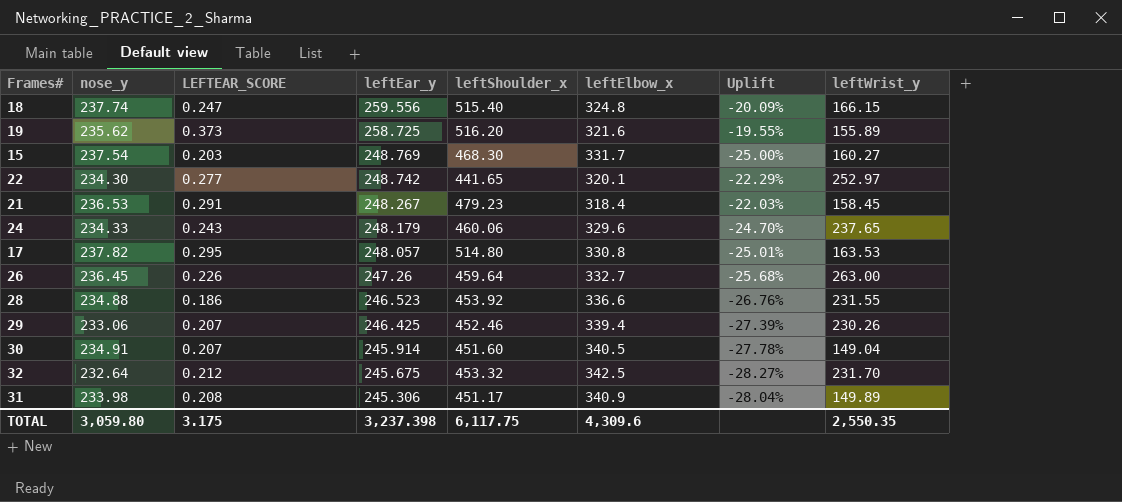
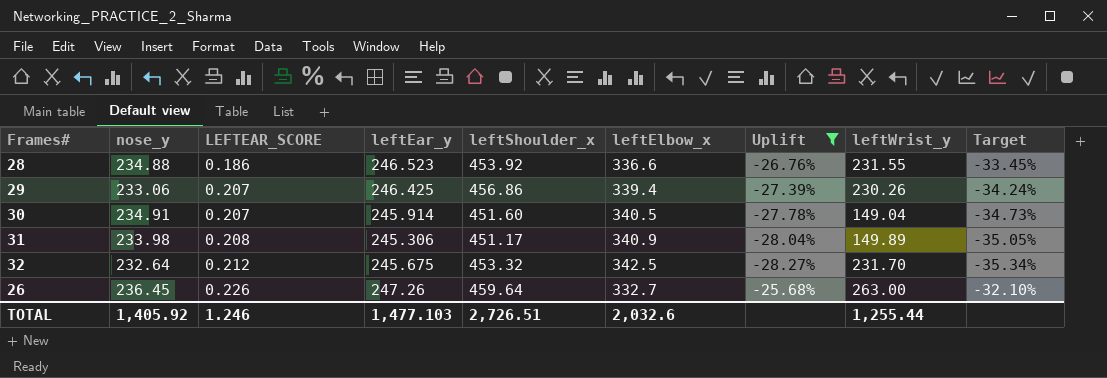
filter: none -> Uplift <= -25.68%
row order: leftEar_y descending -> LEFTEAR_SCORE ascending
column Target | formula: none -> [Uplift] * 1.25
29 | leftShoulder_x: 452.46 -> 456.86
TOTAL | nose_y: 3,059.80 -> 1,405.92
TOTAL | LEFTEAR_SCORE: 3.175 -> 1.246
TOTAL | leftEar_y: 3,237.398 -> 1,477.103
TOTAL | leftShoulder_x: 6,117.75 -> 2,726.51
TOTAL | leftElbow_x: 4,309.6 -> 2,032.6
TOTAL | leftWrist_y: 2,550.35 -> 1,255.44

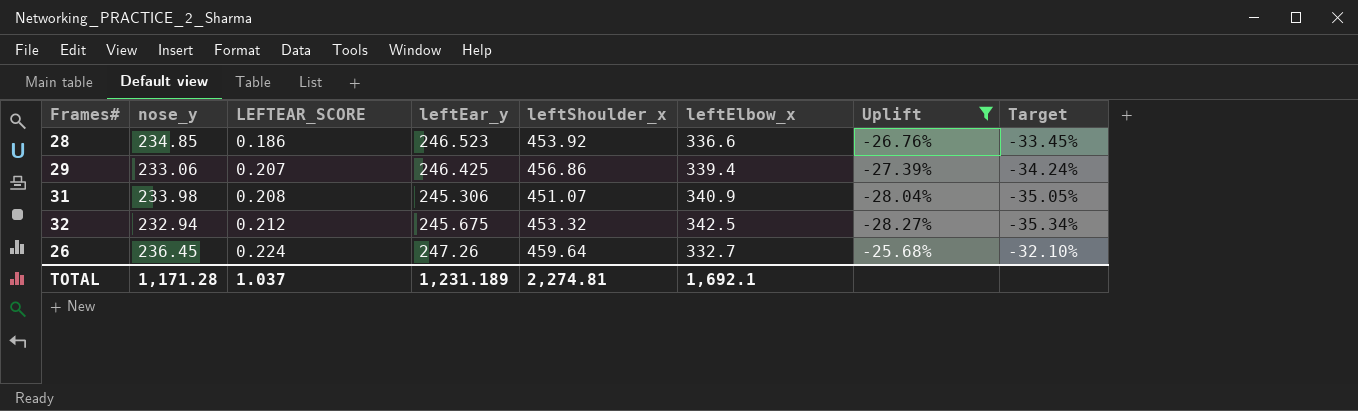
column leftWrist_y | position: 8 -> none
row 30: 234.91 | 0.207 | 245.914 | 451.60 | 340.5 | -27.78% | 149.04 | -34.73% -> none
28 | nose_y: 234.88 -> 234.85
31 | leftShoulder_x: 451.17 -> 451.07
32 | nose_y: 232.64 -> 232.94
26 | LEFTEAR_SCORE: 0.226 -> 0.224
TOTAL | nose_y: 1,405.92 -> 1,171.28
TOTAL | LEFTEAR_SCORE: 1.246 -> 1.037
TOTAL | leftEar_y: 1,477.103 -> 1,231.189
TOTAL | leftShoulder_x: 2,726.51 -> 2,274.81
TOTAL | leftElbow_x: 2,032.6 -> 1,692.1

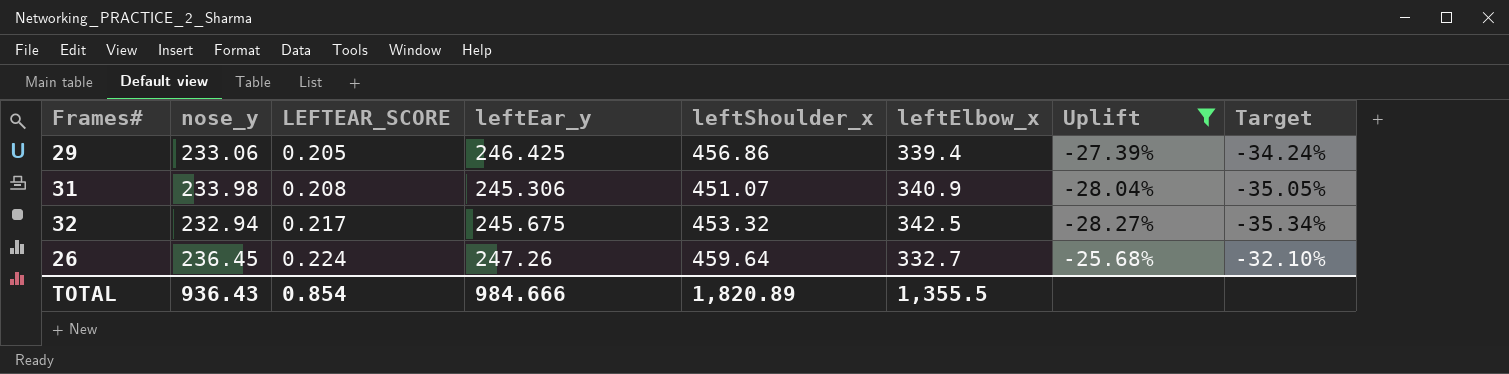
row 28: 234.85 | 0.186 | 246.523 | 453.92 | 336.6 | -26.76% | -33.45% -> none
29 | LEFTEAR_SCORE: 0.207 -> 0.205
32 | LEFTEAR_SCORE: 0.212 -> 0.217
TOTAL | nose_y: 1,171.28 -> 936.43
TOTAL | LEFTEAR_SCORE: 1.037 -> 0.854
TOTAL | leftEar_y: 1,231.189 -> 984.666
TOTAL | leftShoulder_x: 2,274.81 -> 1,820.89
TOTAL | leftElbow_x: 1,692.1 -> 1,355.5

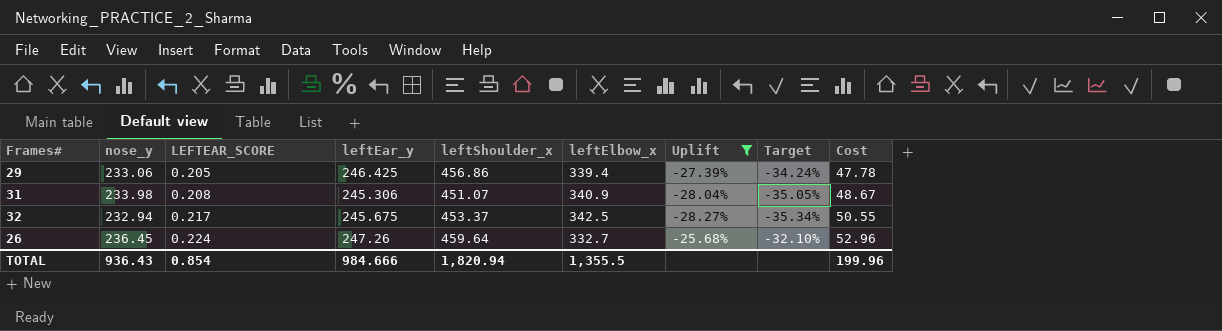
column Cost | formula: none -> [nose_y] * [LEFTEAR_SCORE]
32 | leftShoulder_x: 453.32 -> 453.37
TOTAL | leftShoulder_x: 1,820.89 -> 1,820.94

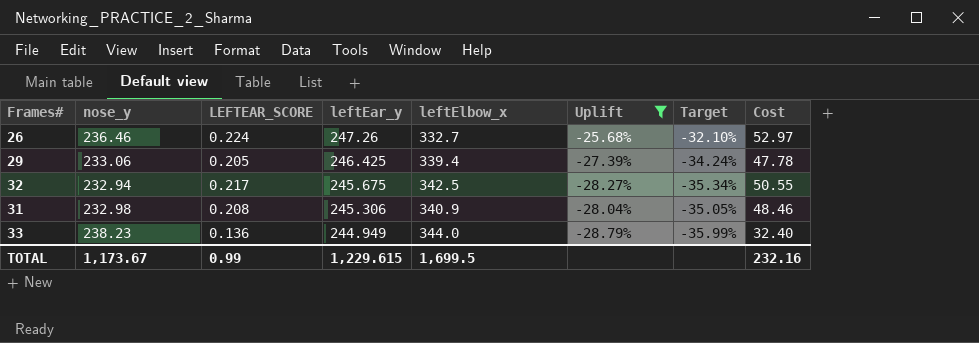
row order: LEFTEAR_SCORE ascending -> leftEar_y descending
column leftShoulder_x | position: 5 -> none
26 | nose_y: 236.45 -> 236.46
26 | Cost: 52.96 -> 52.97
31 | nose_y: 233.98 -> 232.98
31 | Cost: 48.67 -> 48.46
row 33: none -> 238.23 | 0.136 | 244.949 | 344.0 | -28.79% | -35.99% | 32.40
TOTAL | nose_y: 936.43 -> 1,173.67
TOTAL | LEFTEAR_SCORE: 0.854 -> 0.99
TOTAL | leftEar_y: 984.666 -> 1,229.615
TOTAL | leftElbow_x: 1,355.5 -> 1,699.5
TOTAL | Cost: 199.96 -> 232.16

